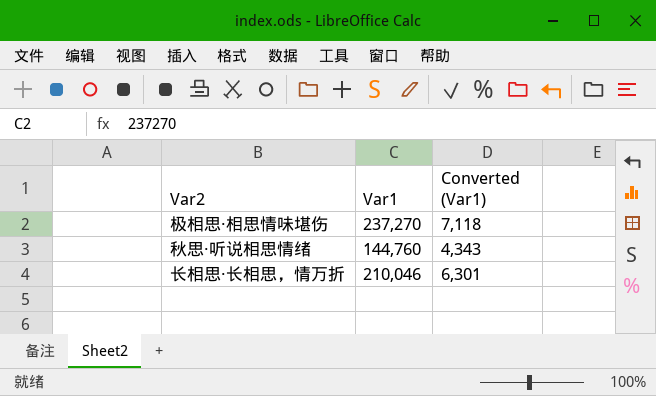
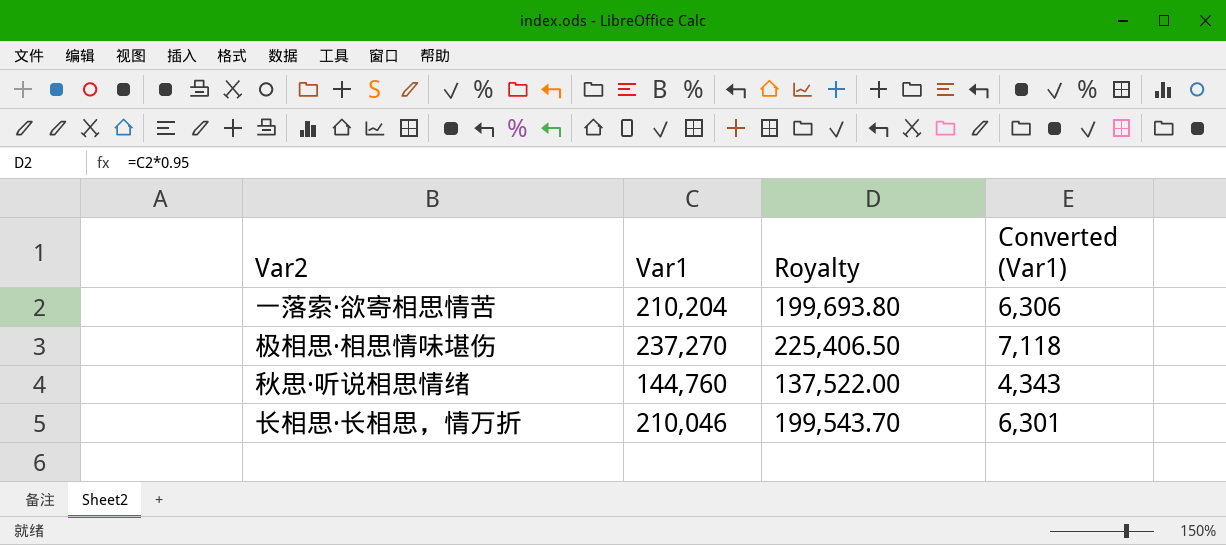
column Royalty | formula: none -> [Var1] * 0.95
row 一落索·欲寄相思情苦: none -> 210,204 | 199,693.80 | 6,306

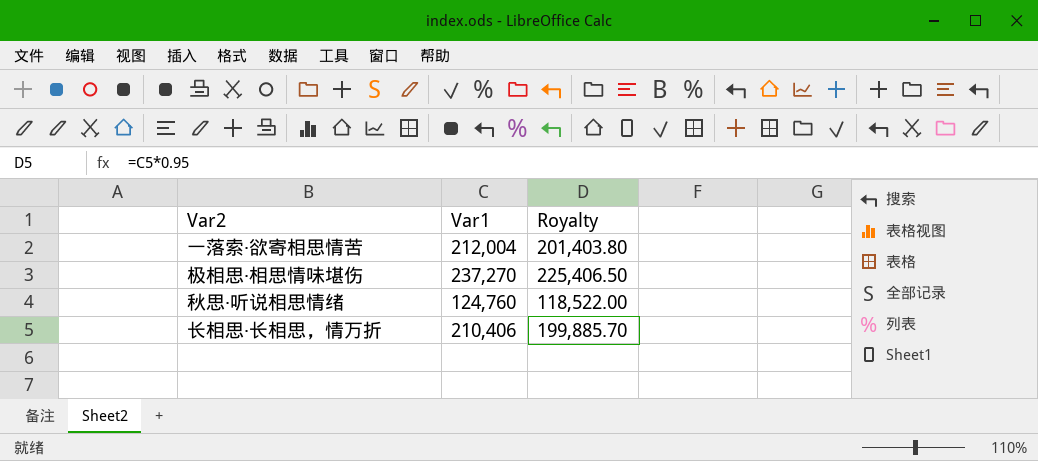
column Converted (Var1) | formula: [Var1] * 0.03 -> none
一落索·欲寄相思情苦 | Var1: 210,204 -> 212,004
一落索·欲寄相思情苦 | Royalty: 199,693.80 -> 201,403.80
秋思·听说相思情绪 | Var1: 144,760 -> 124,760
秋思·听说相思情绪 | Royalty: 137,522.00 -> 118,522.00
长相思·长相思，情万折 | Var1: 210,046 -> 210,406
长相思·长相思，情万折 | Royalty: 199,543.70 -> 199,885.70

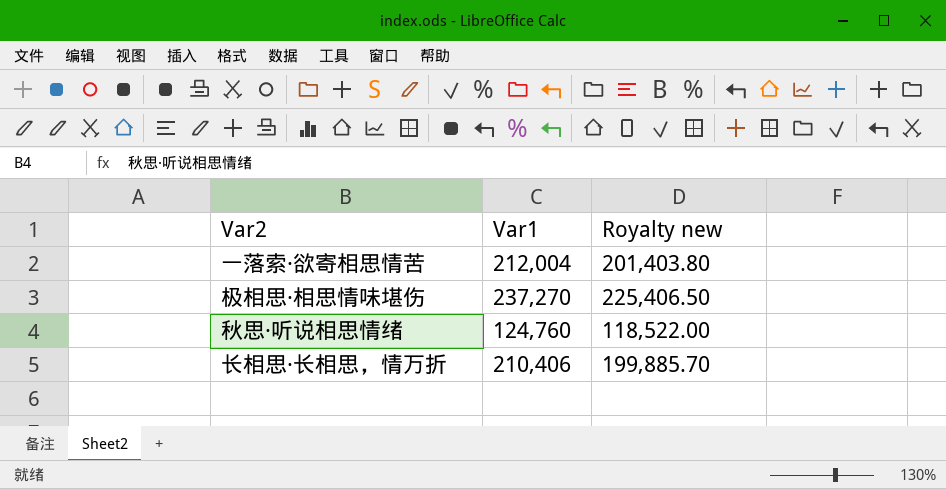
column name: Royalty -> Royalty new

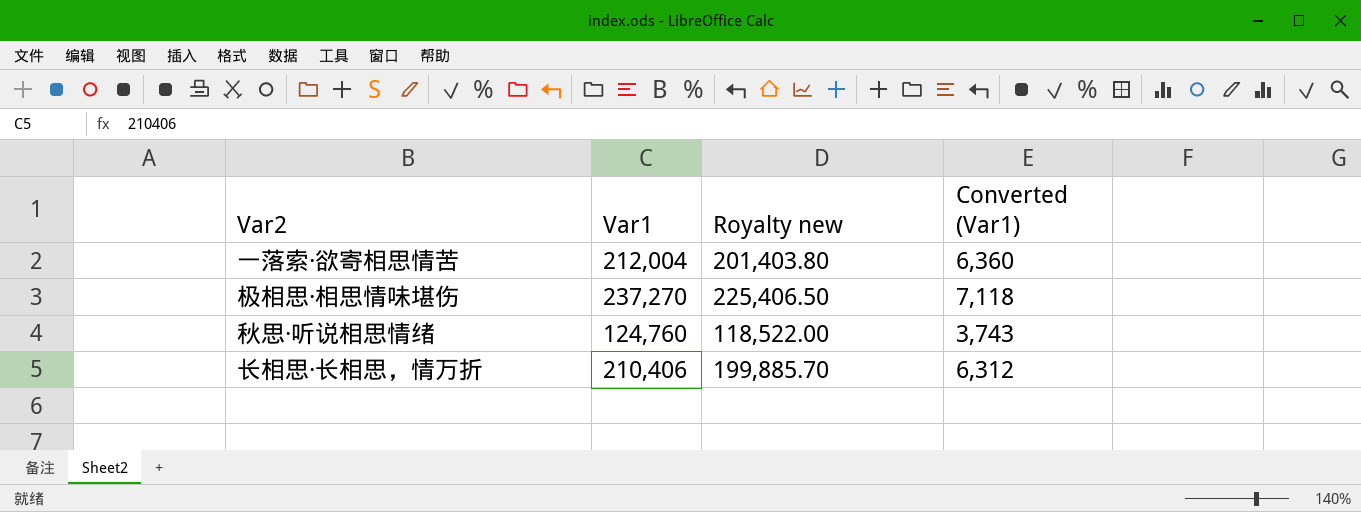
column Converted (Var1) | formula: none -> [Var1] * 0.03

